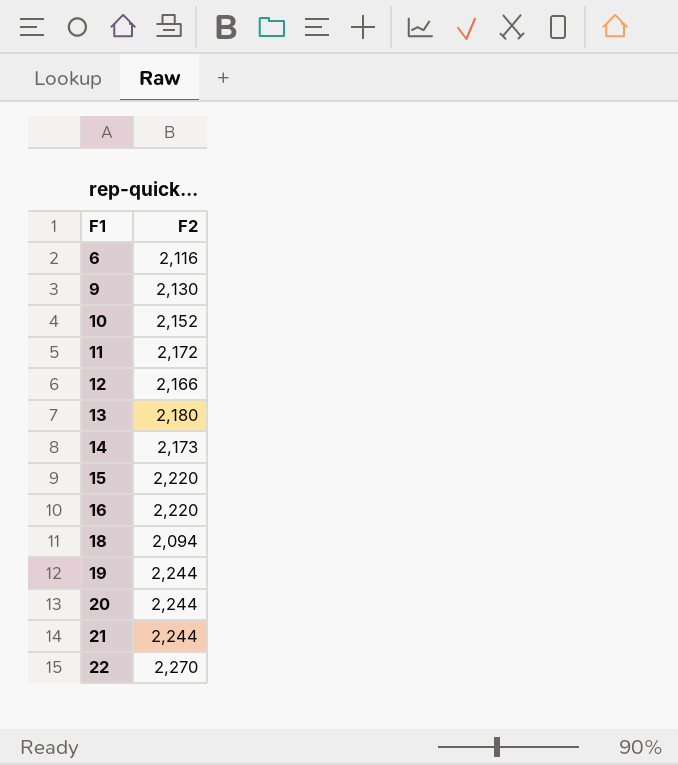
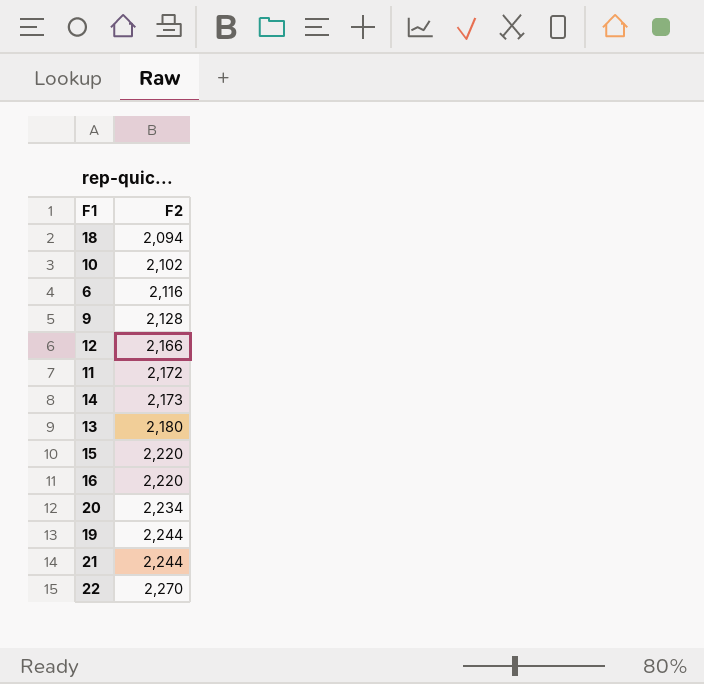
row order: F1 ascending -> F2 ascending
10 | F2: 2,152 -> 2,102
9 | F2: 2,130 -> 2,128
20 | F2: 2,244 -> 2,234

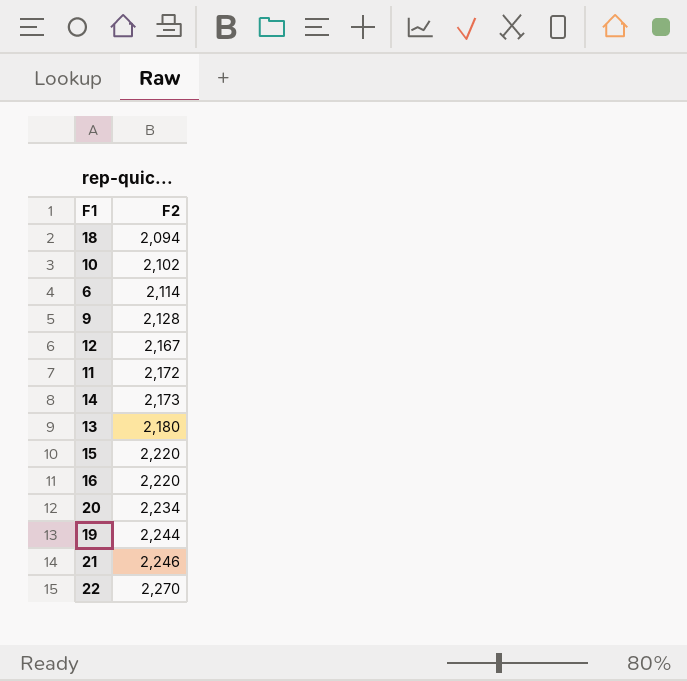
6 | F2: 2,116 -> 2,114
12 | F2: 2,166 -> 2,167
21 | F2: 2,244 -> 2,246

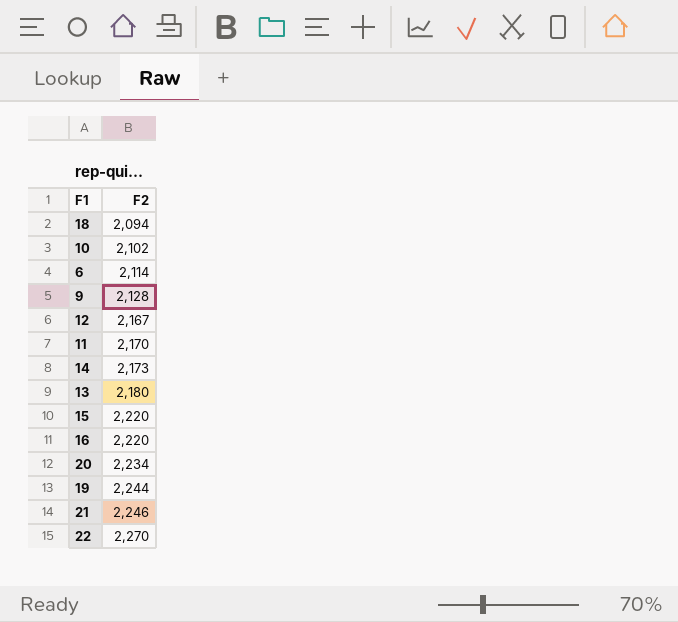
11 | F2: 2,172 -> 2,170

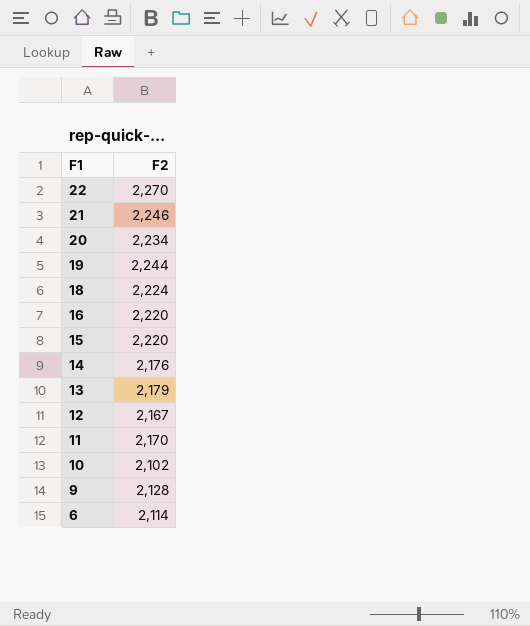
row order: F2 ascending -> F1 descending
18 | F2: 2,094 -> 2,224
14 | F2: 2,173 -> 2,176
13 | F2: 2,180 -> 2,179

